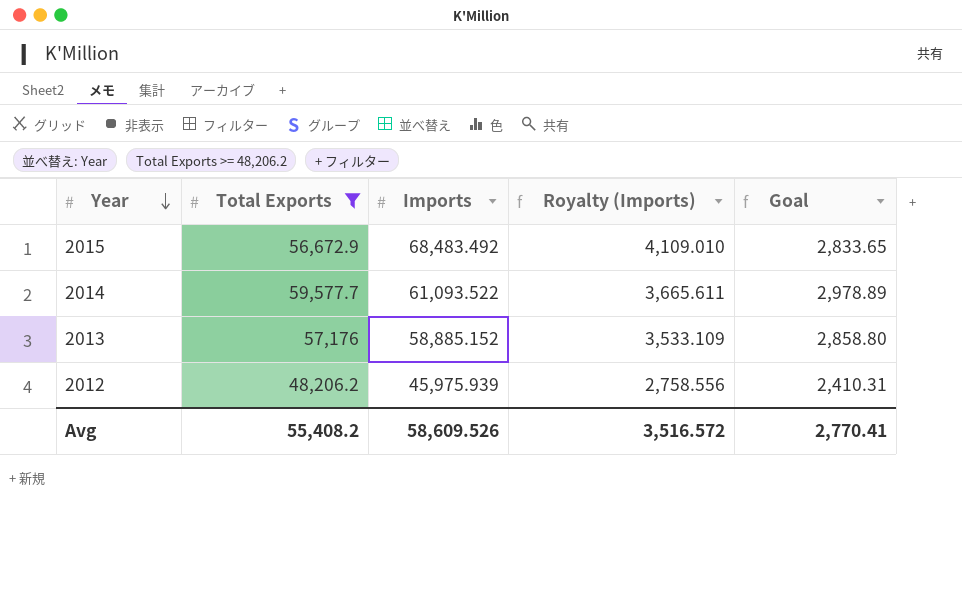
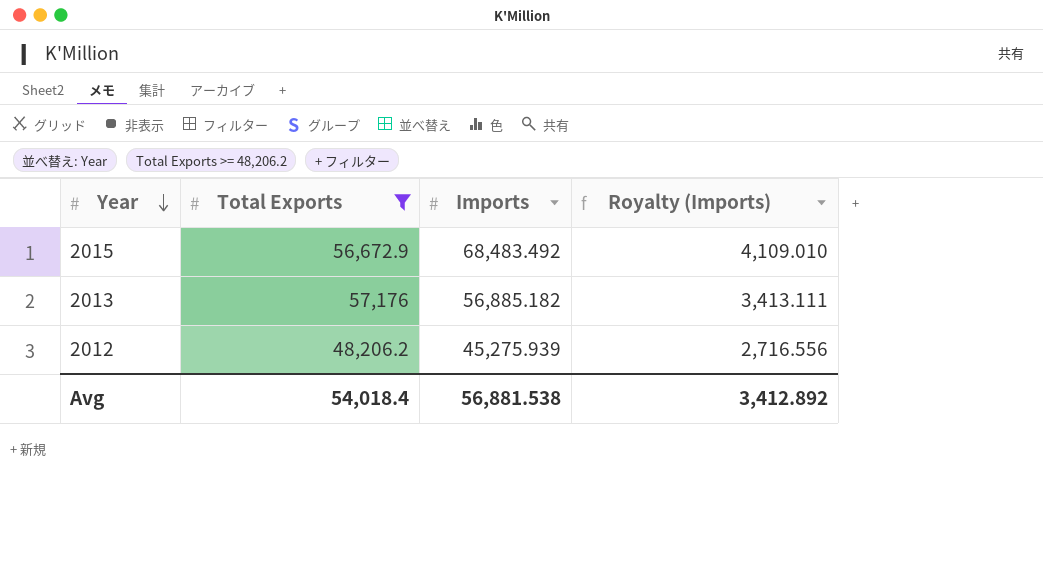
column Goal | formula: [Total Exports] * 0.05 -> none
row 2014: 59,577.7 | 61,093.522 | 3,665.611 | 2,978.89 -> none
2013 | Imports: 58,885.152 -> 56,885.182
2013 | Royalty (Imports): 3,533.109 -> 3,413.111
2012 | Imports: 45,975.939 -> 45,275.939
2012 | Royalty (Imports): 2,758.556 -> 2,716.556
Avg | Total Exports: 55,408.2 -> 54,018.4
Avg | Imports: 58,609.526 -> 56,881.538
Avg | Royalty (Imports): 3,516.572 -> 3,412.892

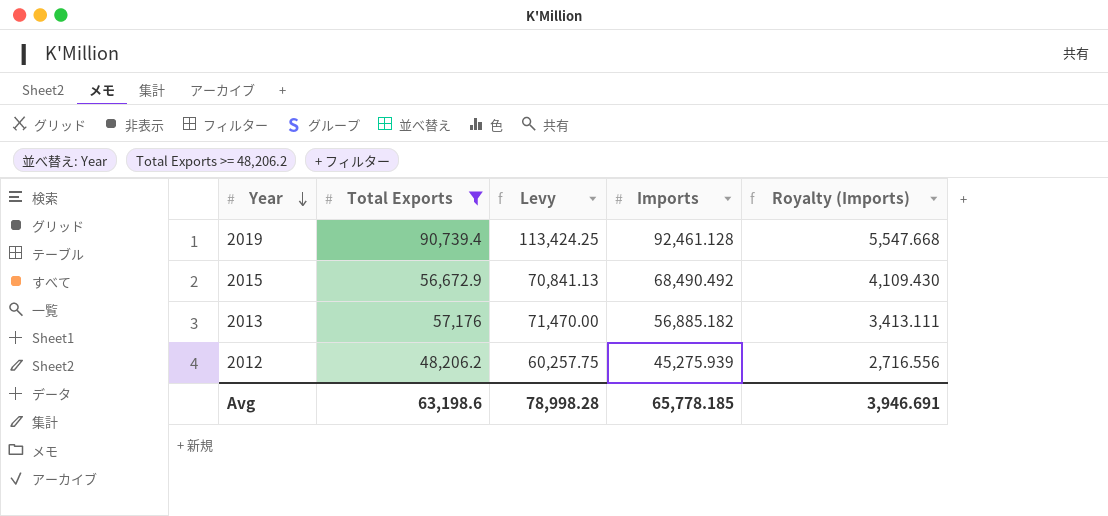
column Levy | formula: none -> [Total Exports] * 1.25
row 2019: none -> 90,739.4 | 113,424.25 | 92,461.128 | 5,547.668
2015 | Imports: 68,483.492 -> 68,490.492
2015 | Royalty (Imports): 4,109.010 -> 4,109.430
Avg | Total Exports: 54,018.4 -> 63,198.6
Avg | Imports: 56,881.538 -> 65,778.185
Avg | Royalty (Imports): 3,412.892 -> 3,946.691

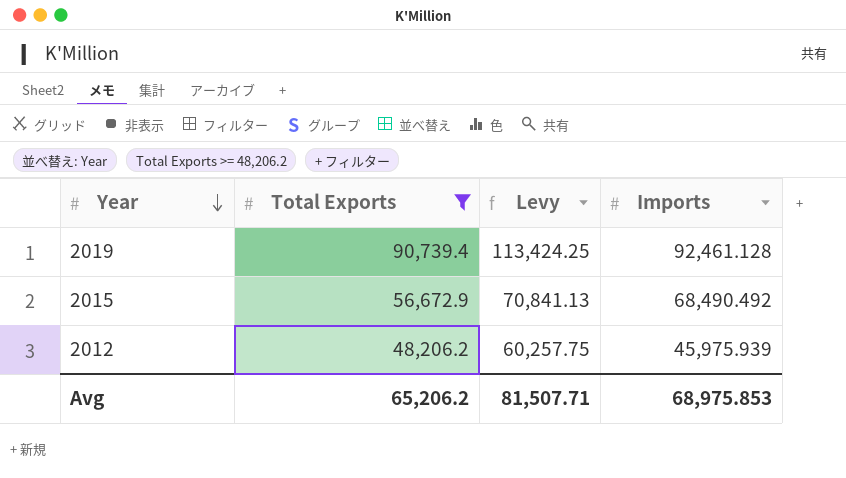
column Royalty (Imports) | formula: [Imports] * 0.06 -> none
row 2013: 57,176 | 71,470.00 | 56,885.182 | 3,413.111 -> none
2012 | Imports: 45,275.939 -> 45,975.939
Avg | Total Exports: 63,198.6 -> 65,206.2
Avg | Levy: 78,998.28 -> 81,507.71
Avg | Imports: 65,778.185 -> 68,975.853

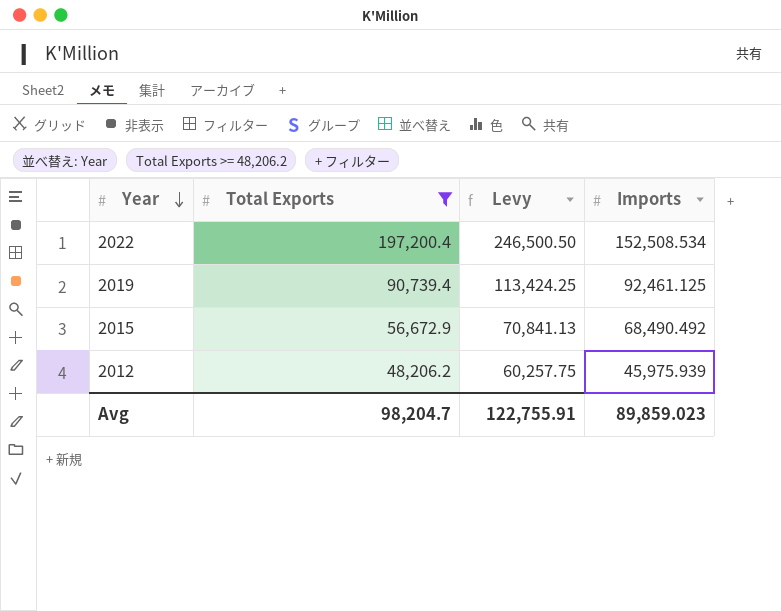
row 2022: none -> 197,200.4 | 246,500.50 | 152,508.534
2019 | Imports: 92,461.128 -> 92,461.125
Avg | Total Exports: 65,206.2 -> 98,204.7
Avg | Levy: 81,507.71 -> 122,755.91
Avg | Imports: 68,975.853 -> 89,859.023

